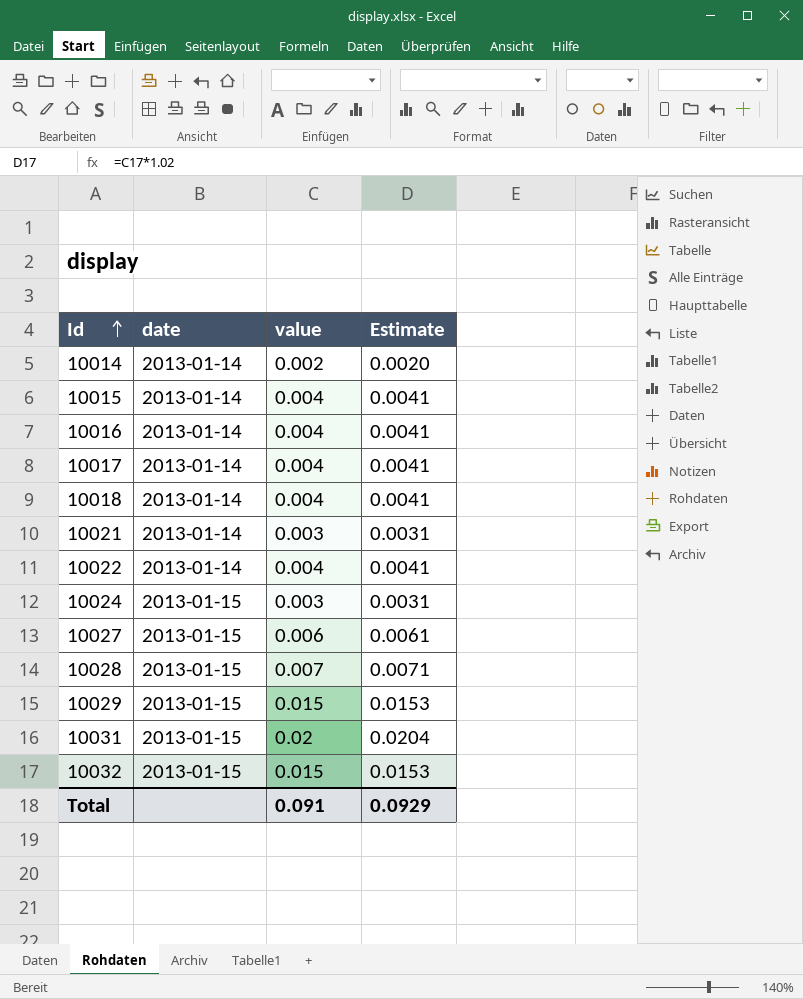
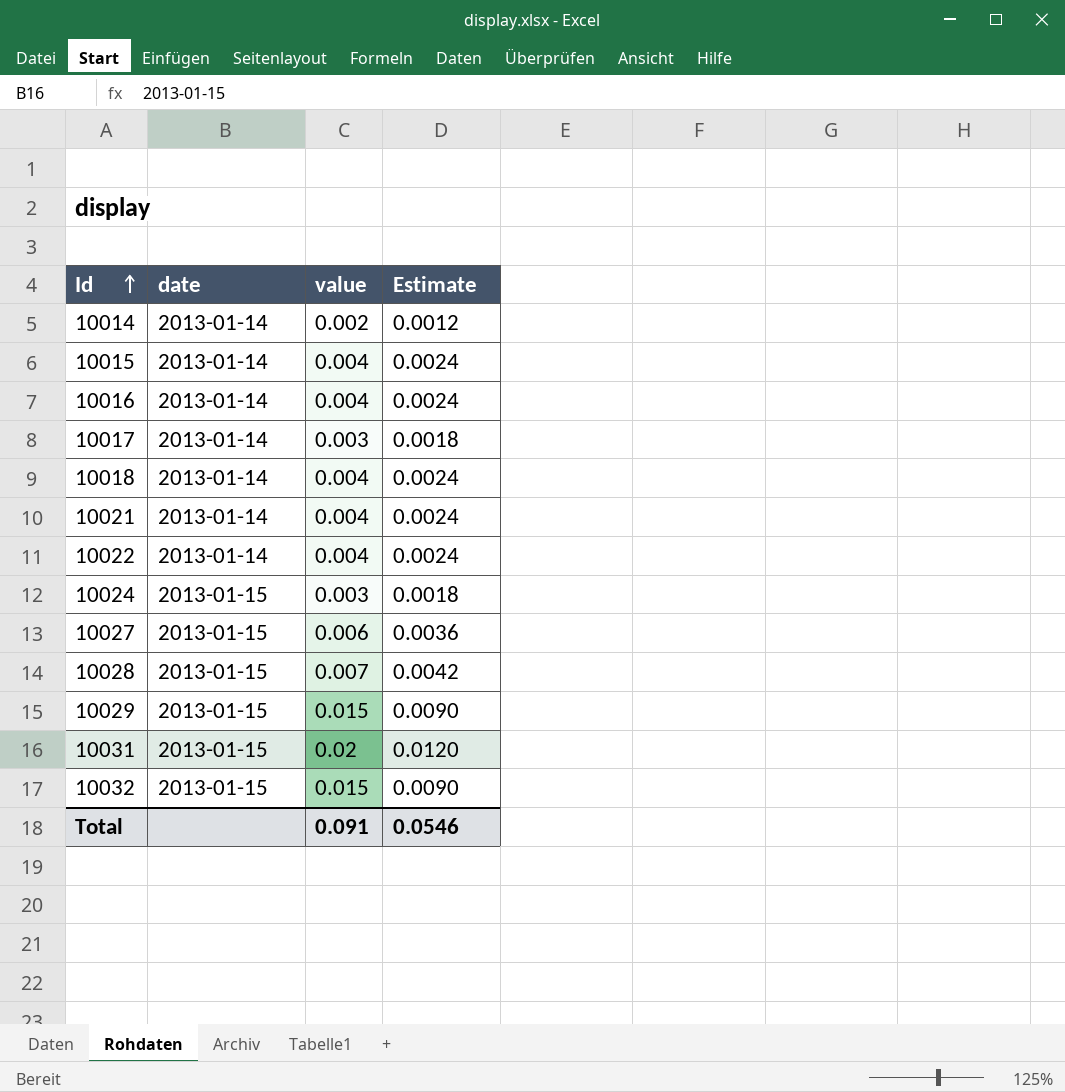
column Estimate | formula: [value] * 1.02 -> [value] * 0.6
10017 | value: 0.004 -> 0.003
10021 | value: 0.003 -> 0.004
Total | Estimate: 0.0929 -> 0.0546

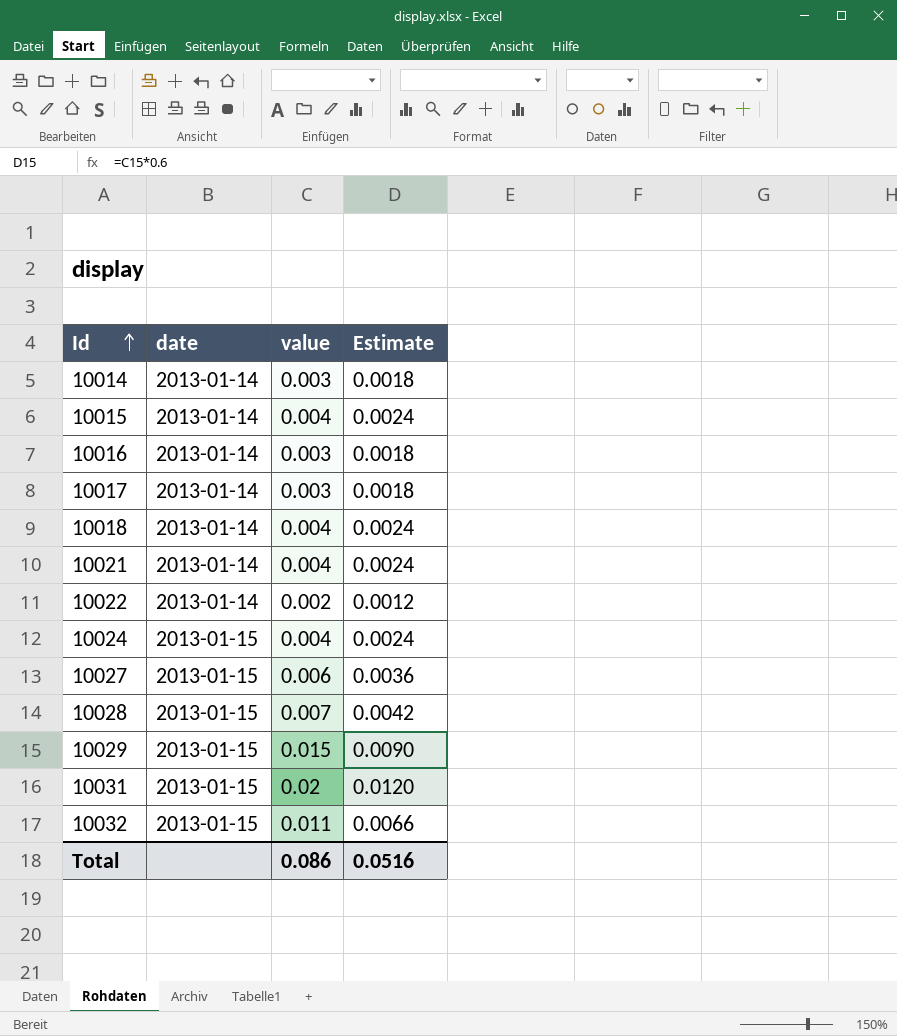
10014 | value: 0.002 -> 0.003
10014 | Estimate: 0.0012 -> 0.0018
10016 | value: 0.004 -> 0.003
10016 | Estimate: 0.0024 -> 0.0018
10022 | value: 0.004 -> 0.002
10022 | Estimate: 0.0024 -> 0.0012
10024 | value: 0.003 -> 0.004
10024 | Estimate: 0.0018 -> 0.0024
10032 | value: 0.015 -> 0.011
10032 | Estimate: 0.0090 -> 0.0066
Total | value: 0.091 -> 0.086
Total | Estimate: 0.0546 -> 0.0516

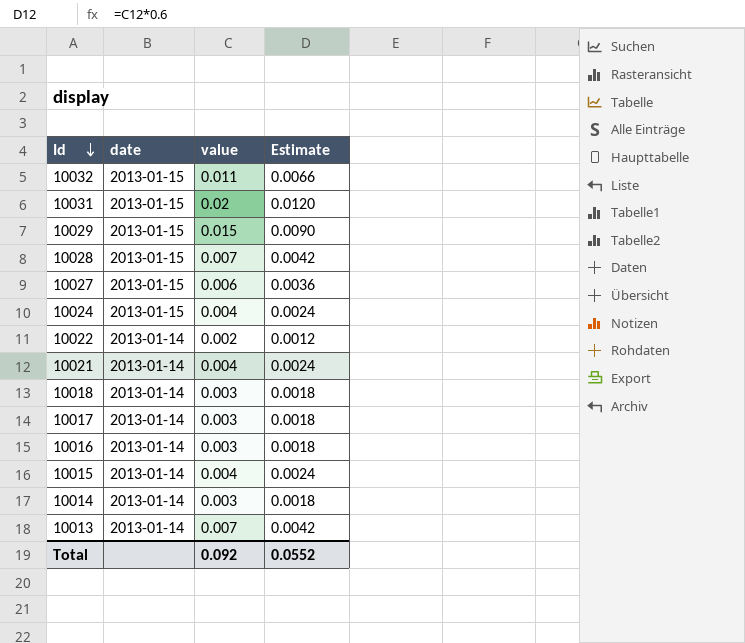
row order: Id ascending -> Id descending
10018 | value: 0.004 -> 0.003
10018 | Estimate: 0.0024 -> 0.0018
row 10013: none -> 2013-01-14 | 0.007 | 0.0042
Total | value: 0.086 -> 0.092
Total | Estimate: 0.0516 -> 0.0552

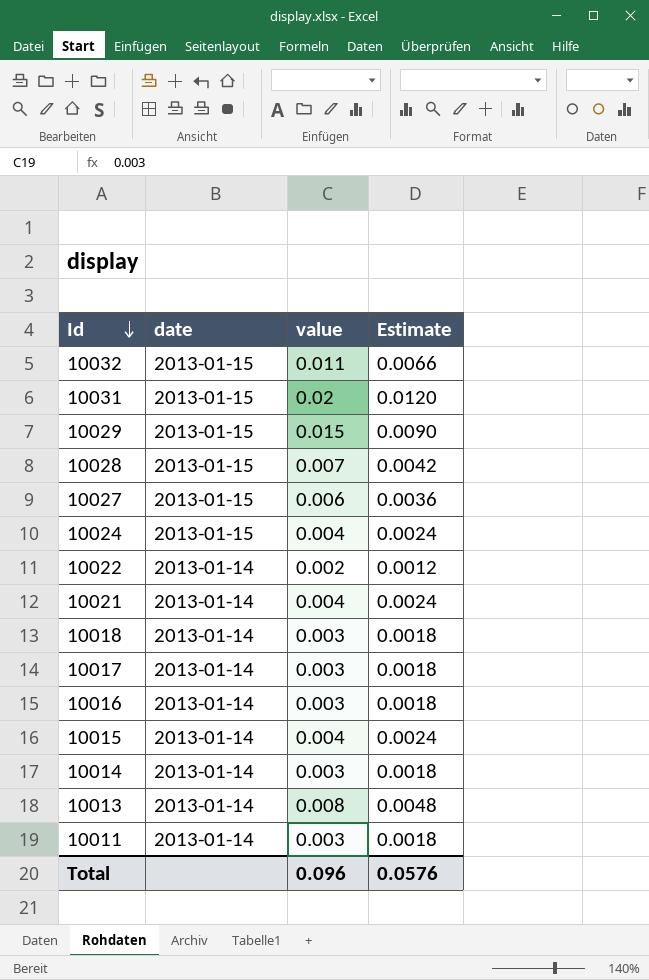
10013 | value: 0.007 -> 0.008
10013 | Estimate: 0.0042 -> 0.0048
row 10011: none -> 2013-01-14 | 0.003 | 0.0018
Total | value: 0.092 -> 0.096
Total | Estimate: 0.0552 -> 0.0576

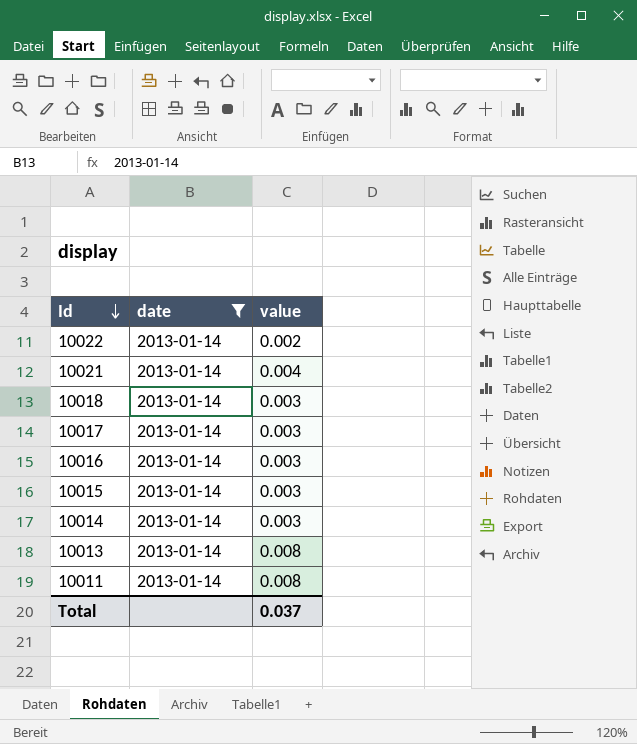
filter: none -> date = 2013-01-14
column Estimate | formula: [value] * 0.6 -> none
10015 | value: 0.004 -> 0.003
10011 | value: 0.003 -> 0.008
Total | value: 0.096 -> 0.037

